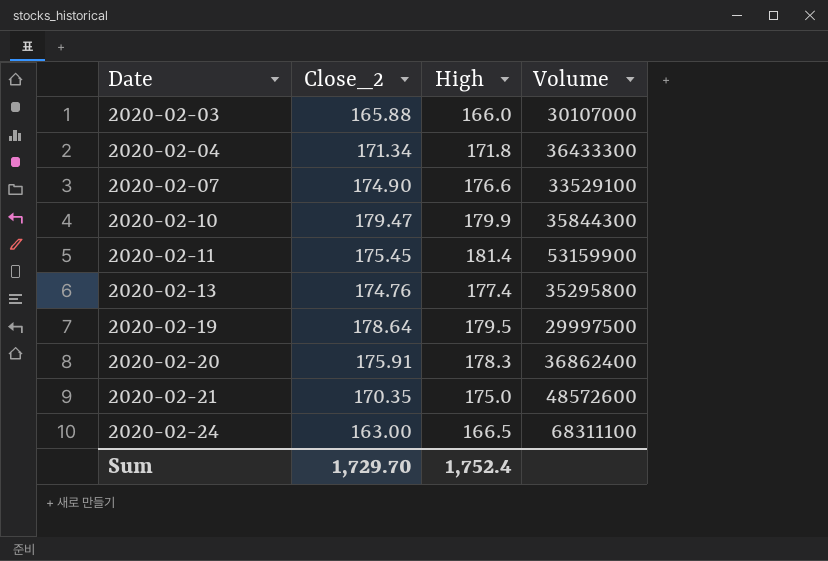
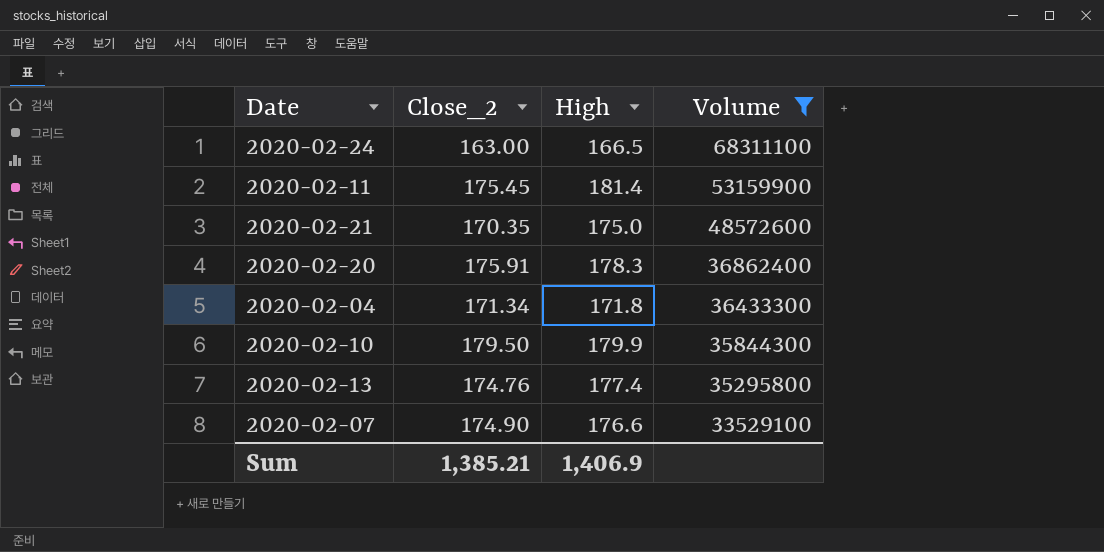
filter: none -> Volume >= 33529100
row order: Date ascending -> Volume descending
2020-02-10 | Close_2: 179.47 -> 179.50
Sum | Close_2: 1,729.70 -> 1,385.21
Sum | High: 1,752.4 -> 1,406.9

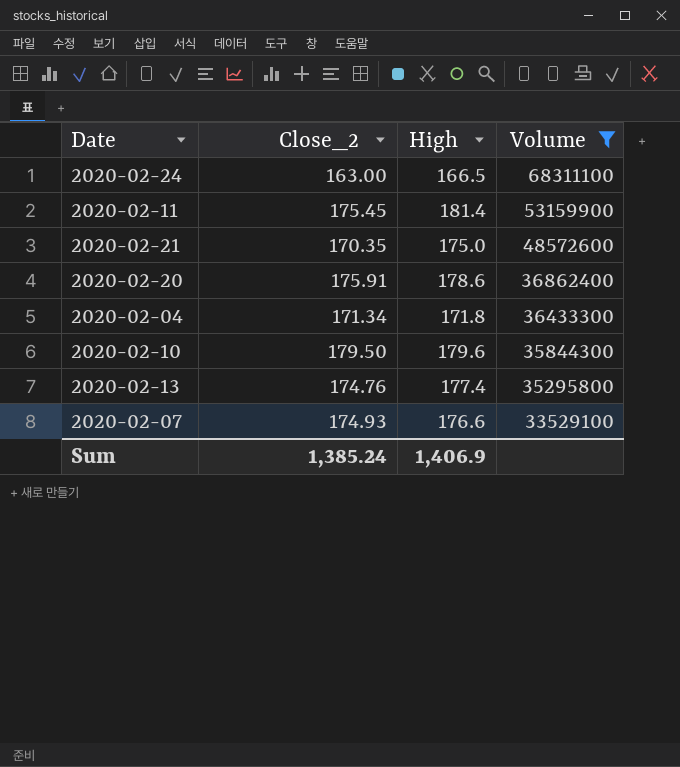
2020-02-20 | High: 178.3 -> 178.6
2020-02-10 | High: 179.9 -> 179.6
2020-02-07 | Close_2: 174.90 -> 174.93
Sum | Close_2: 1,385.21 -> 1,385.24

